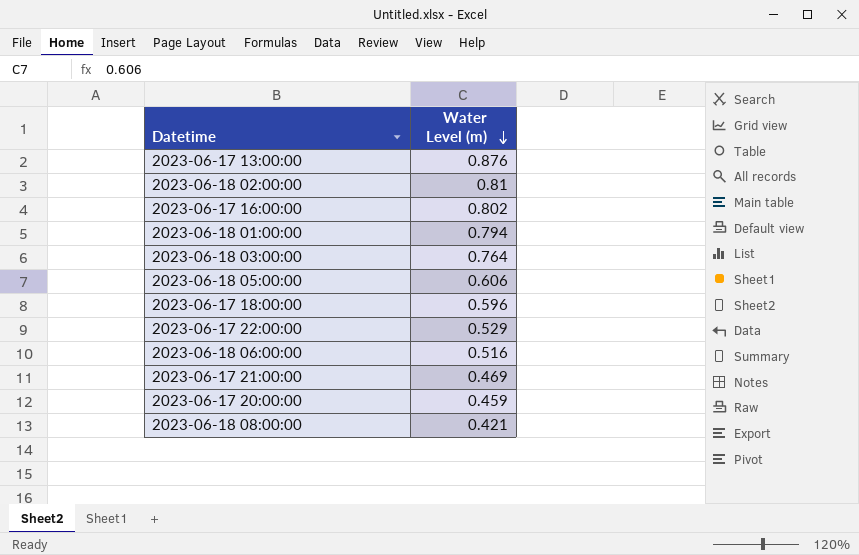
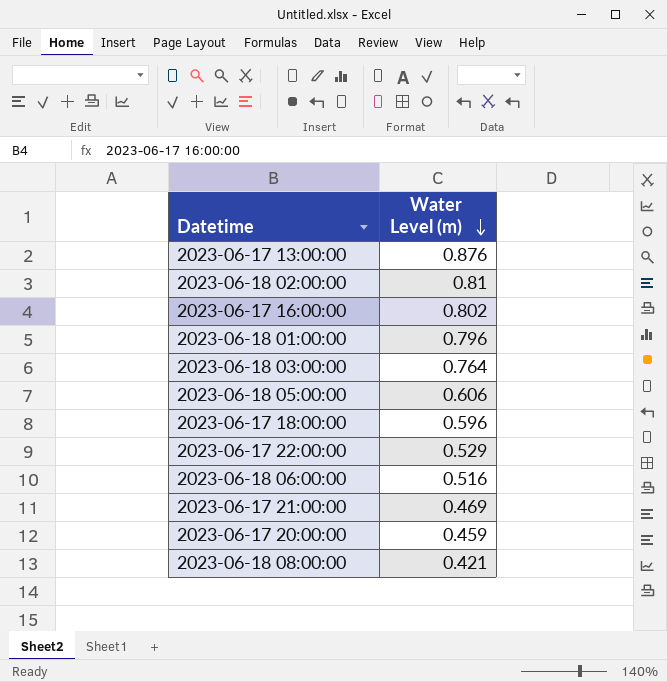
2023-06-18 01:00:00 | Water Level (m): 0.794 -> 0.796

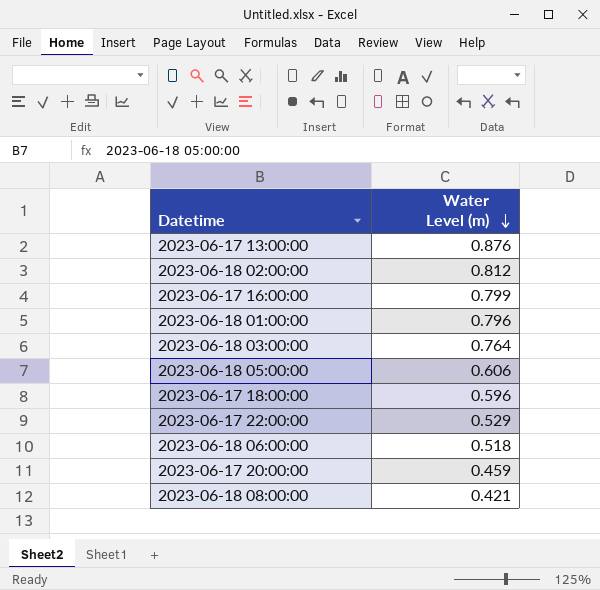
row 2023-06-17 21:00:00: 0.469 -> none
2023-06-18 02:00:00 | Water Level (m): 0.81 -> 0.812
2023-06-17 16:00:00 | Water Level (m): 0.802 -> 0.799
2023-06-18 06:00:00 | Water Level (m): 0.516 -> 0.518

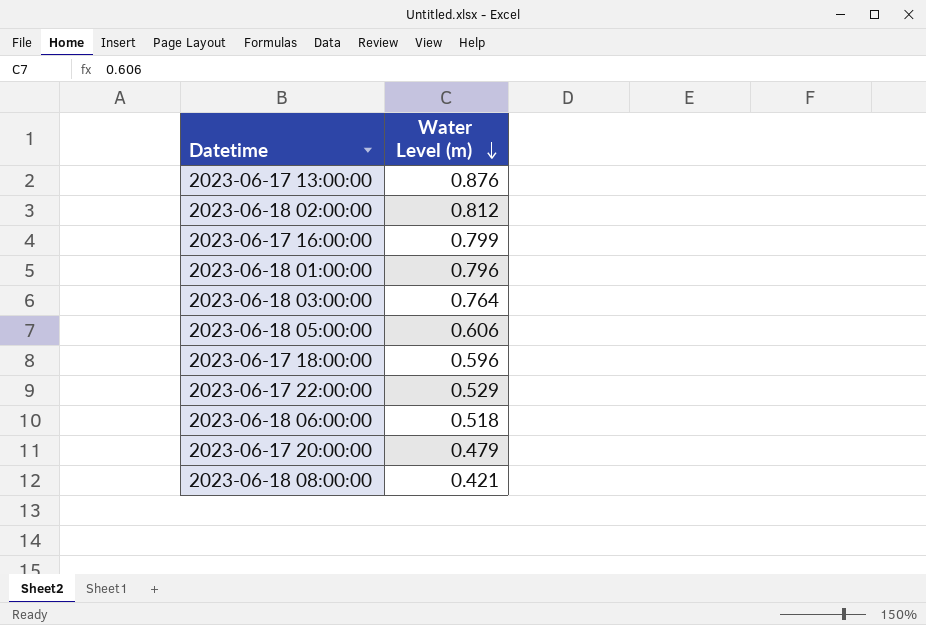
2023-06-17 20:00:00 | Water Level (m): 0.459 -> 0.479

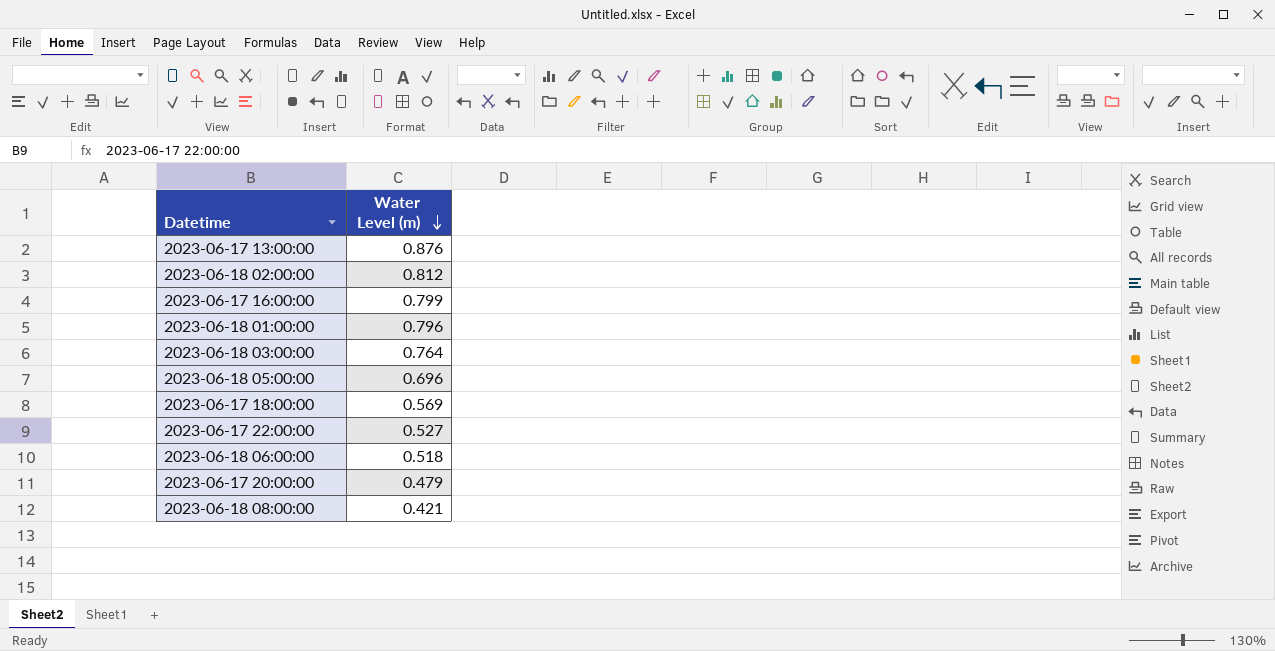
2023-06-18 05:00:00 | Water Level (m): 0.606 -> 0.696
2023-06-17 18:00:00 | Water Level (m): 0.596 -> 0.569
2023-06-17 22:00:00 | Water Level (m): 0.529 -> 0.527

